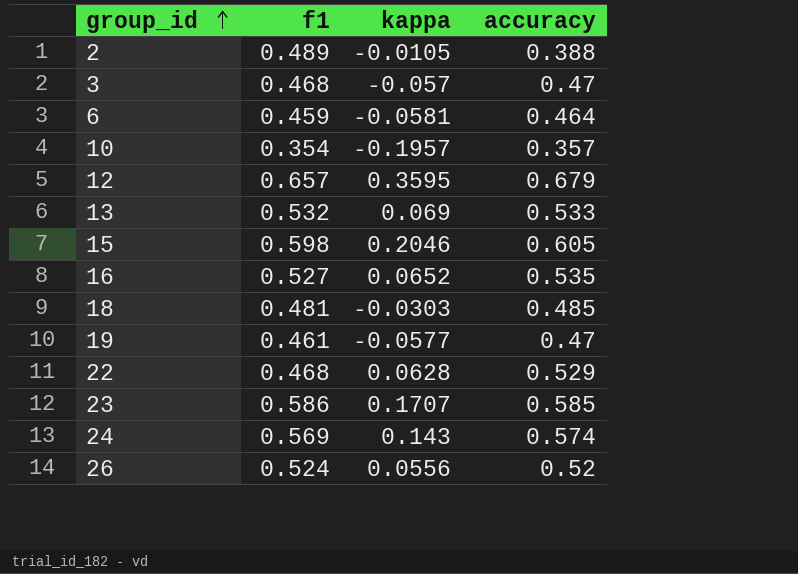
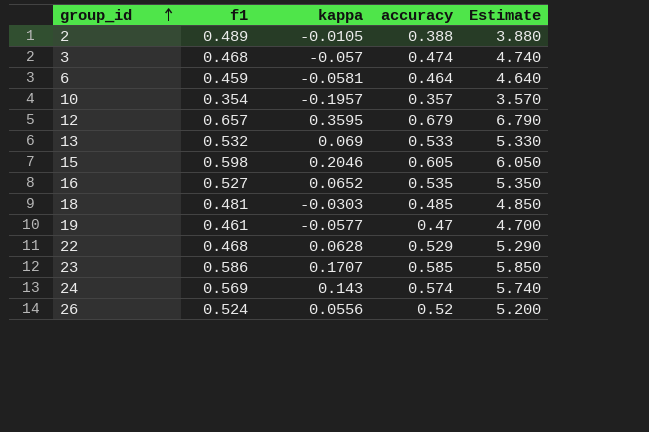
column Estimate | formula: none -> [accuracy] * 10
3 | accuracy: 0.47 -> 0.474

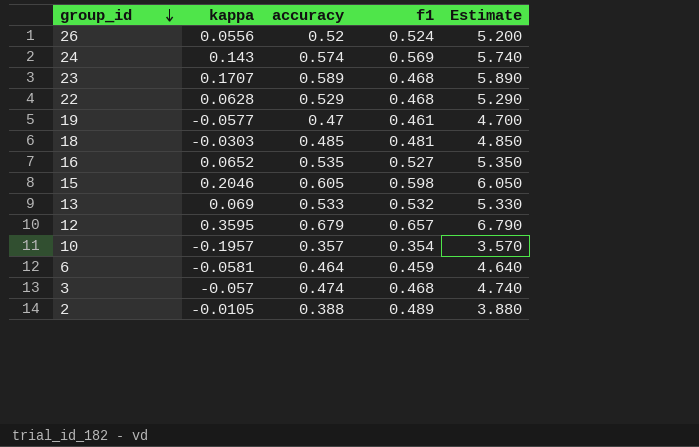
row order: group_id ascending -> group_id descending
column f1 | position: 2 -> 4
23 | accuracy: 0.585 -> 0.589
23 | f1: 0.586 -> 0.468
23 | Estimate: 5.850 -> 5.890

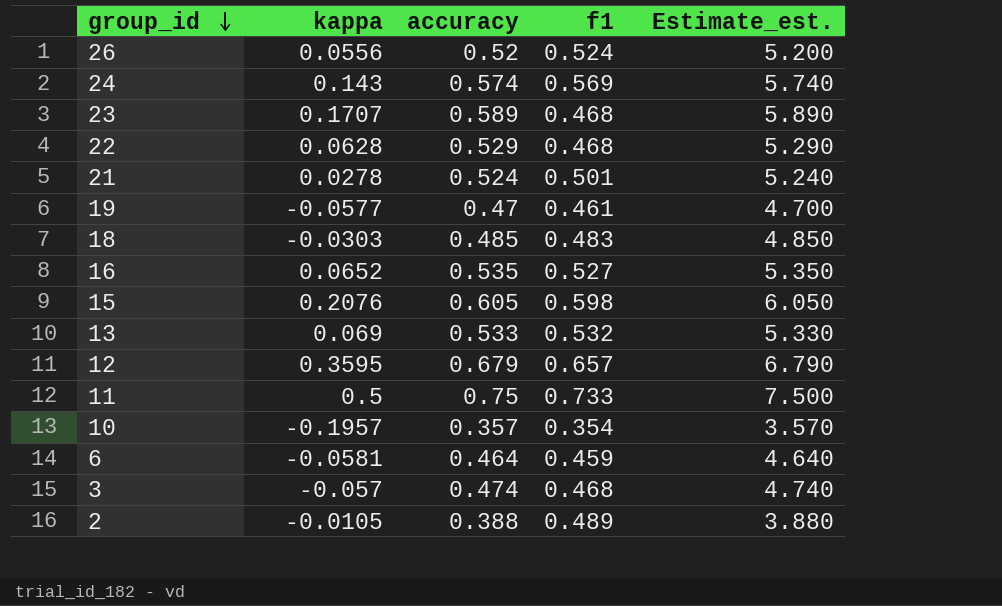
column name: Estimate -> Estimate_est.
row 21: none -> 0.0278 | 0.524 | 0.501 | 5.240
18 | f1: 0.481 -> 0.483
15 | kappa: 0.2046 -> 0.2076
row 11: none -> 0.5 | 0.75 | 0.733 | 7.500

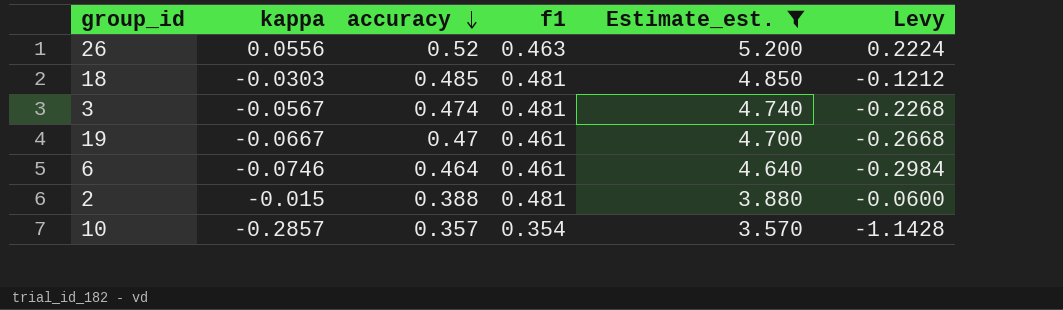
filter: none -> Estimate_est. <= 5.200
row order: group_id descending -> accuracy descending
column Levy | formula: none -> [kappa] * 4
26 | f1: 0.524 -> 0.463
18 | f1: 0.483 -> 0.481
3 | kappa: -0.057 -> -0.0567
3 | f1: 0.468 -> 0.481
19 | kappa: -0.0577 -> -0.0667
6 | kappa: -0.0581 -> -0.0746
6 | f1: 0.459 -> 0.461
2 | kappa: -0.0105 -> -0.015
2 | f1: 0.489 -> 0.481
10 | kappa: -0.1957 -> -0.2857

